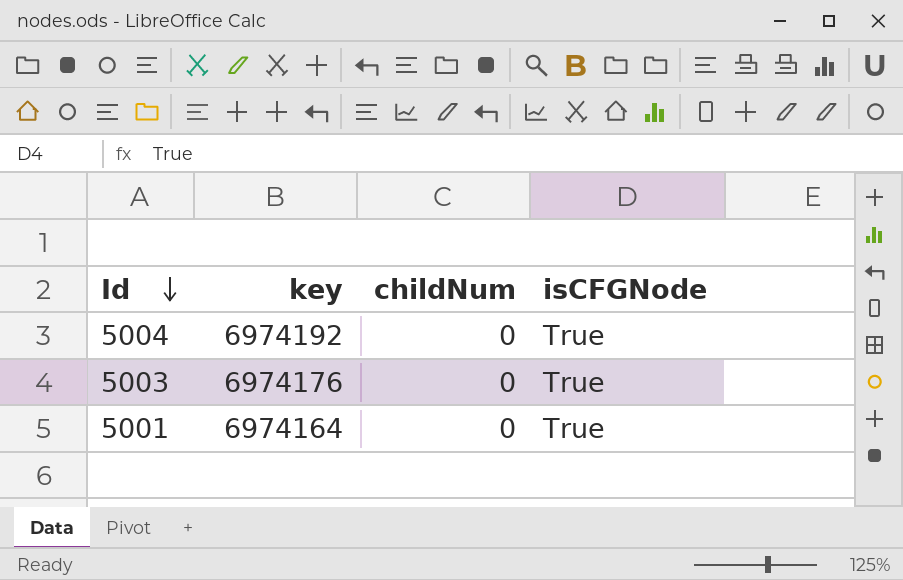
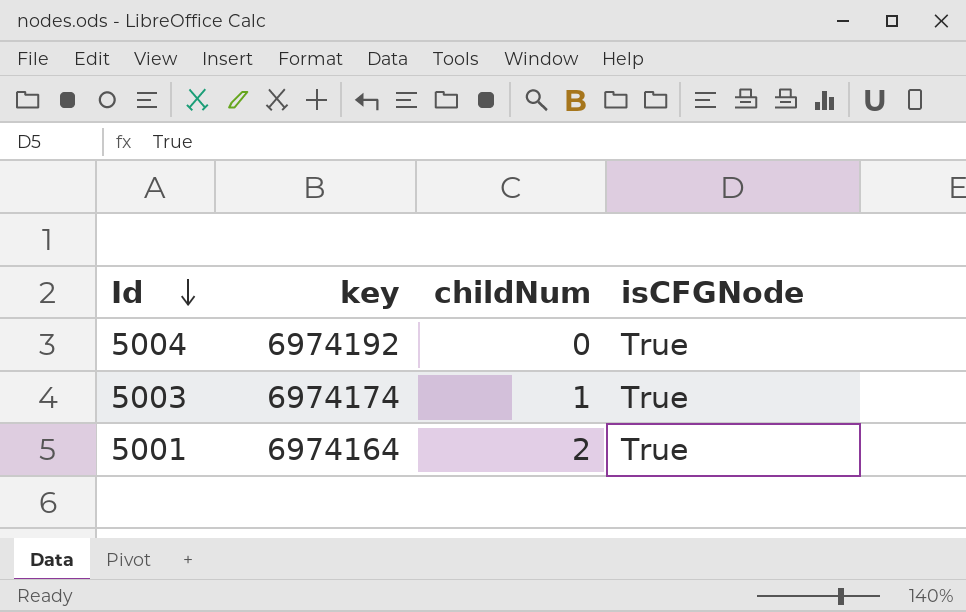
5003 | key: 6974176 -> 6974174
5003 | childNum: 0 -> 1
5001 | childNum: 0 -> 2

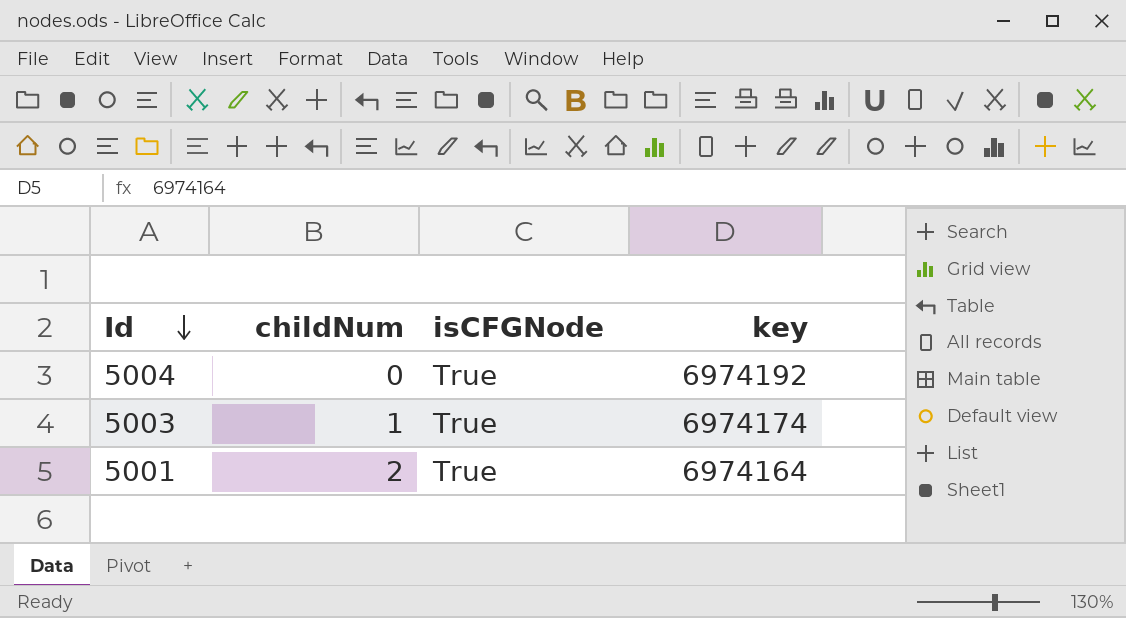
column key | position: 2 -> 4

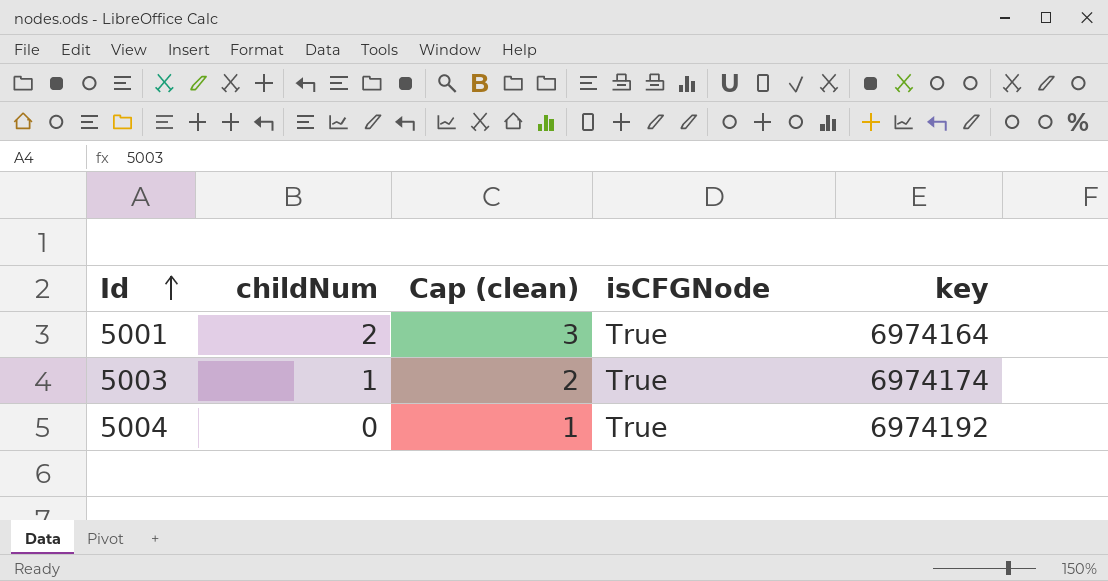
row order: Id descending -> Id ascending
column Cap (clean) | formula: none -> [childNum] + 1

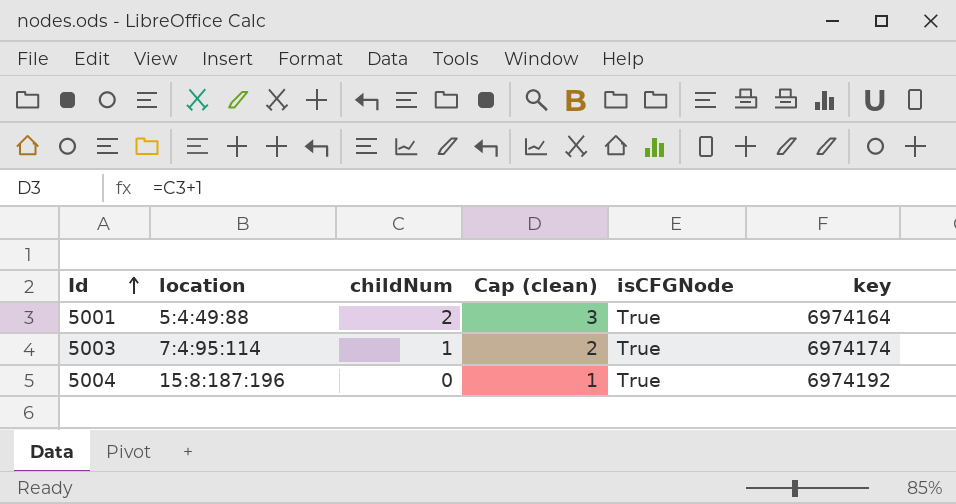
column location | position: none -> 2

